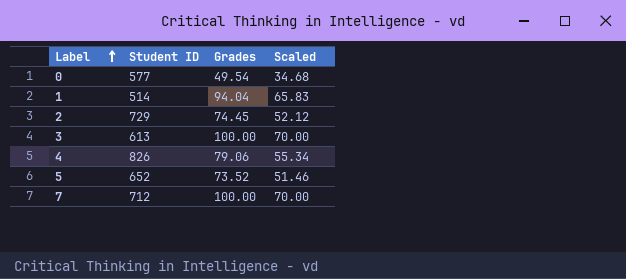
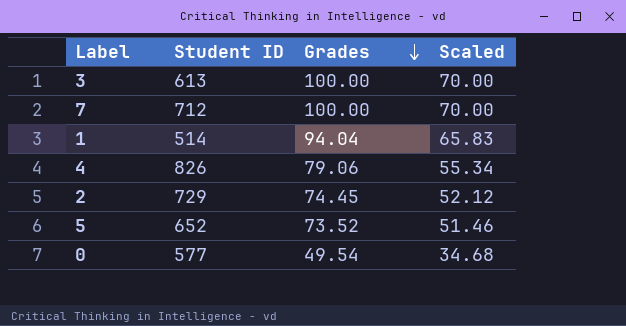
row order: Label ascending -> Grades descending

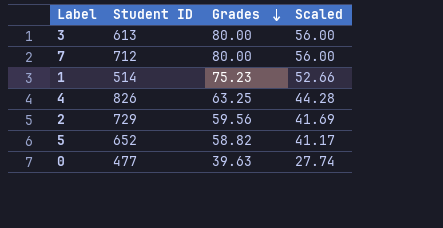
3 | Grades: 100.00 -> 80.00
3 | Scaled: 70.00 -> 56.00
7 | Grades: 100.00 -> 80.00
7 | Scaled: 70.00 -> 56.00
1 | Grades: 94.04 -> 75.23
1 | Scaled: 65.83 -> 52.66
4 | Grades: 79.06 -> 63.25
4 | Scaled: 55.34 -> 44.28
2 | Grades: 74.45 -> 59.56
2 | Scaled: 52.12 -> 41.69
5 | Grades: 73.52 -> 58.82
5 | Scaled: 51.46 -> 41.17
0 | Student ID: 577 -> 477
0 | Grades: 49.54 -> 39.63
0 | Scaled: 34.68 -> 27.74

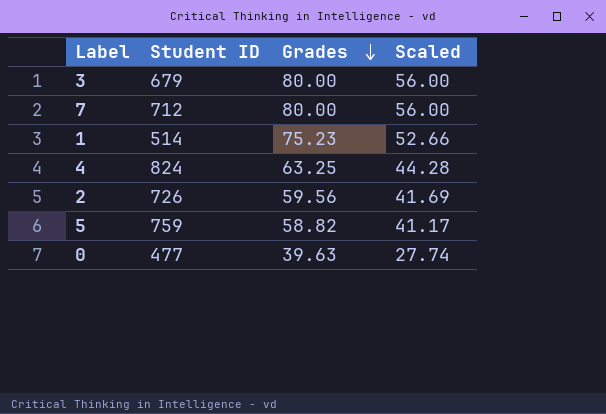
3 | Student ID: 613 -> 679
4 | Student ID: 826 -> 824
2 | Student ID: 729 -> 726
5 | Student ID: 652 -> 759

